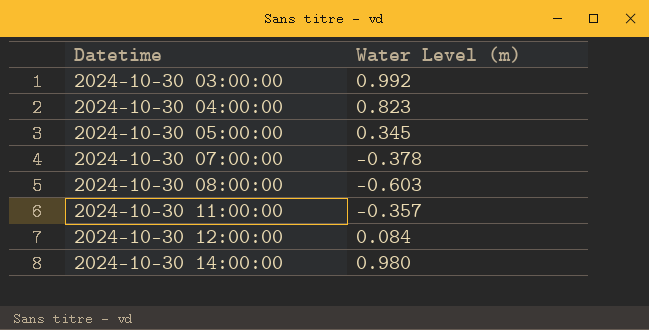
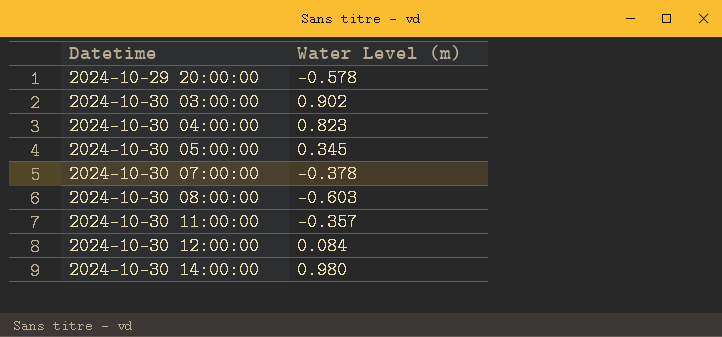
row 2024-10-29 20:00:00: none -> -0.578
2024-10-30 03:00:00 | Water Level (m): 0.992 -> 0.902

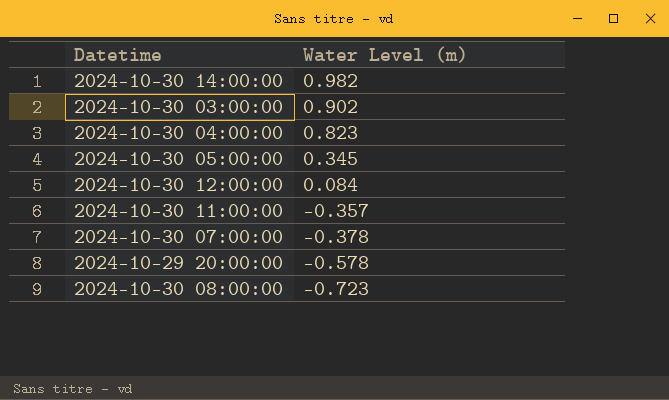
row order: Datetime ascending -> Water Level (m) descending
2024-10-30 14:00:00 | Water Level (m): 0.980 -> 0.982
2024-10-30 08:00:00 | Water Level (m): -0.603 -> -0.723

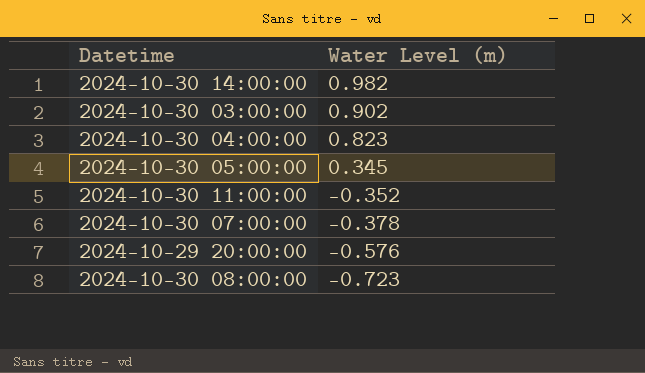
row 2024-10-30 12:00:00: 0.084 -> none
2024-10-30 11:00:00 | Water Level (m): -0.357 -> -0.352
2024-10-29 20:00:00 | Water Level (m): -0.578 -> -0.576

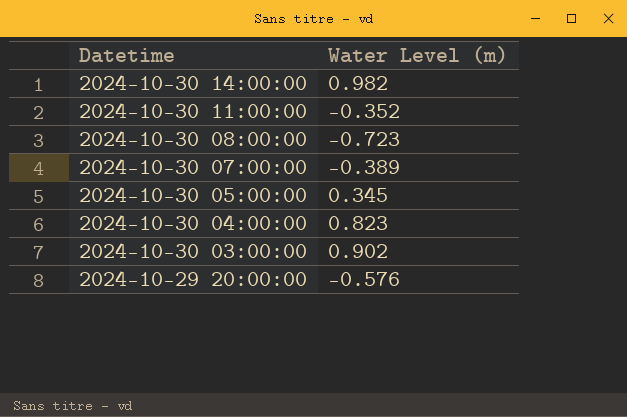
row order: Water Level (m) descending -> Datetime descending
2024-10-30 07:00:00 | Water Level (m): -0.378 -> -0.389

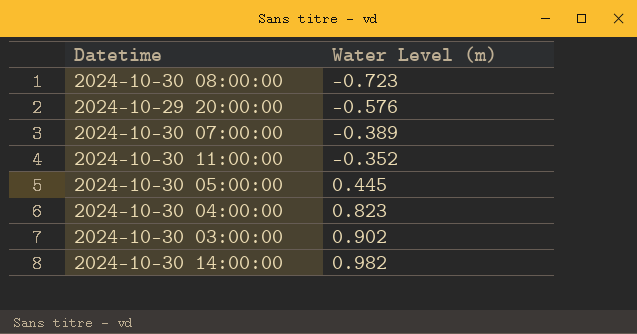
row order: Datetime descending -> Water Level (m) ascending
2024-10-30 05:00:00 | Water Level (m): 0.345 -> 0.445

